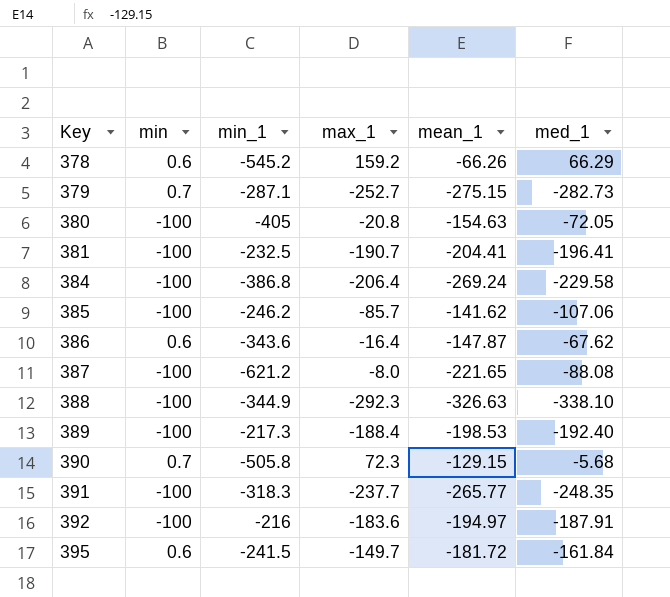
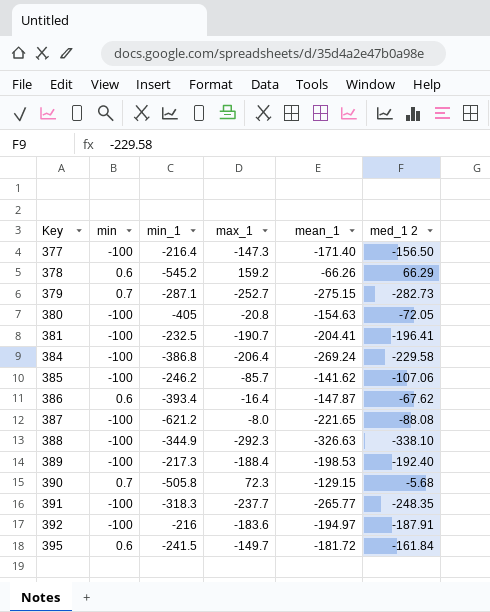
column name: med_1 -> med_1 2
row 377: none -> -100 | -216.4 | -147.3 | -171.40 | -156.50
386 | min_1: -343.6 -> -393.4

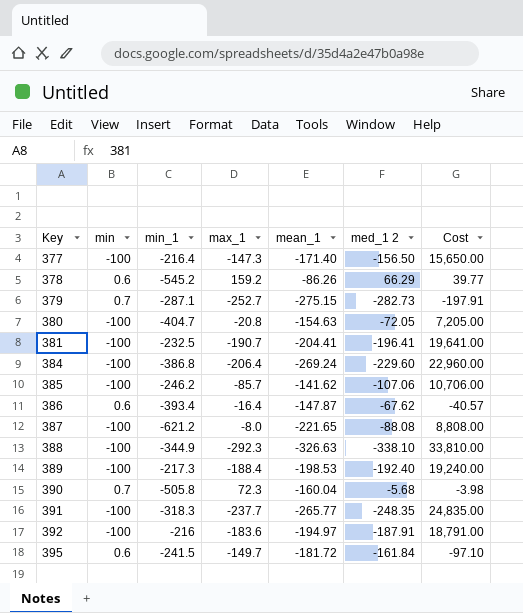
column Cost | formula: none -> [min] * [med_1 2]
378 | mean_1: -66.26 -> -86.26
380 | min_1: -405 -> -404.7
384 | med_1 2: -229.58 -> -229.60
390 | mean_1: -129.15 -> -160.04

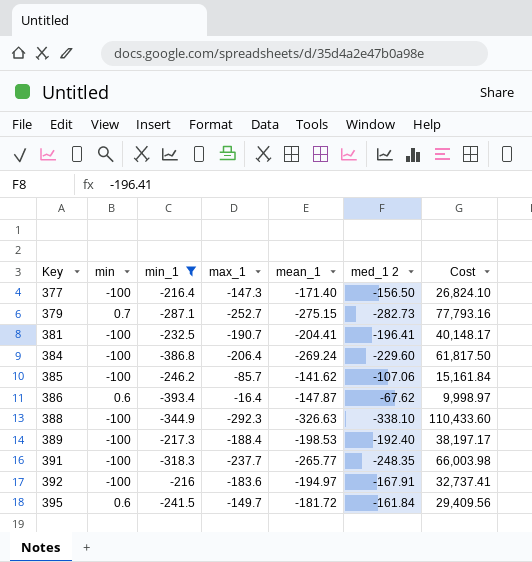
filter: none -> min_1 >= -393.4
column Cost | formula: [min] * [med_1 2] -> [mean_1] * [med_1 2]
392 | med_1 2: -187.91 -> -167.91

